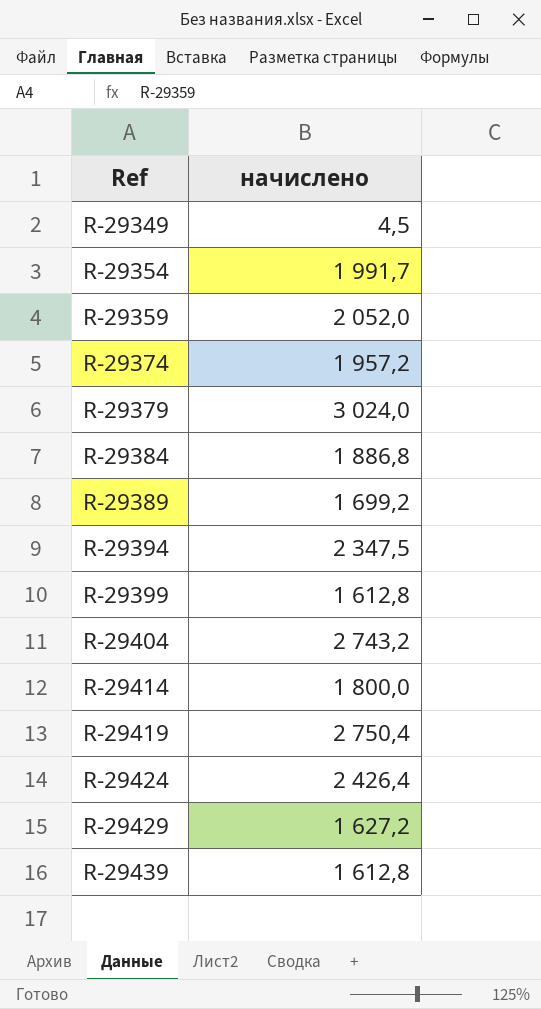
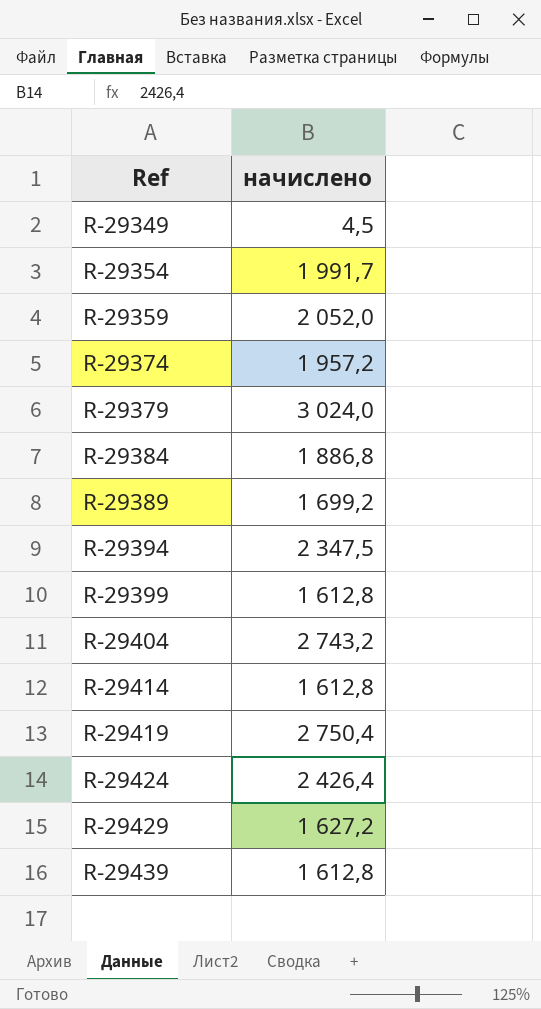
R-29414 | начислено: 1 800,0 -> 1 612,8

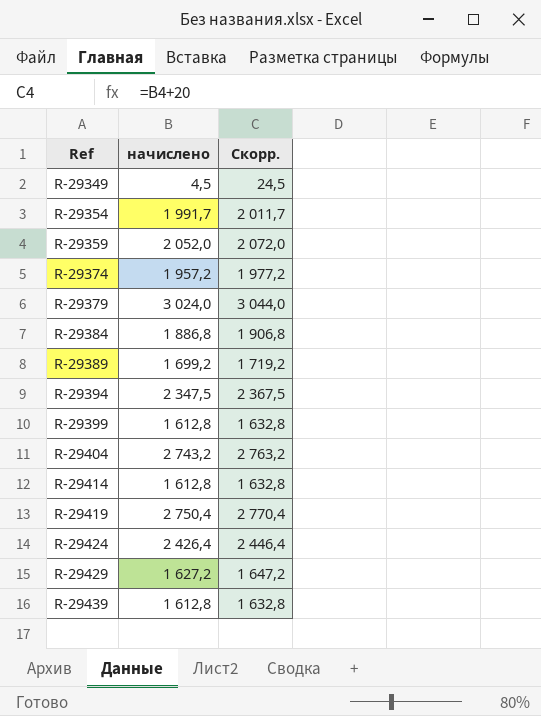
column Скорр. | formula: none -> [начислено] + 20

